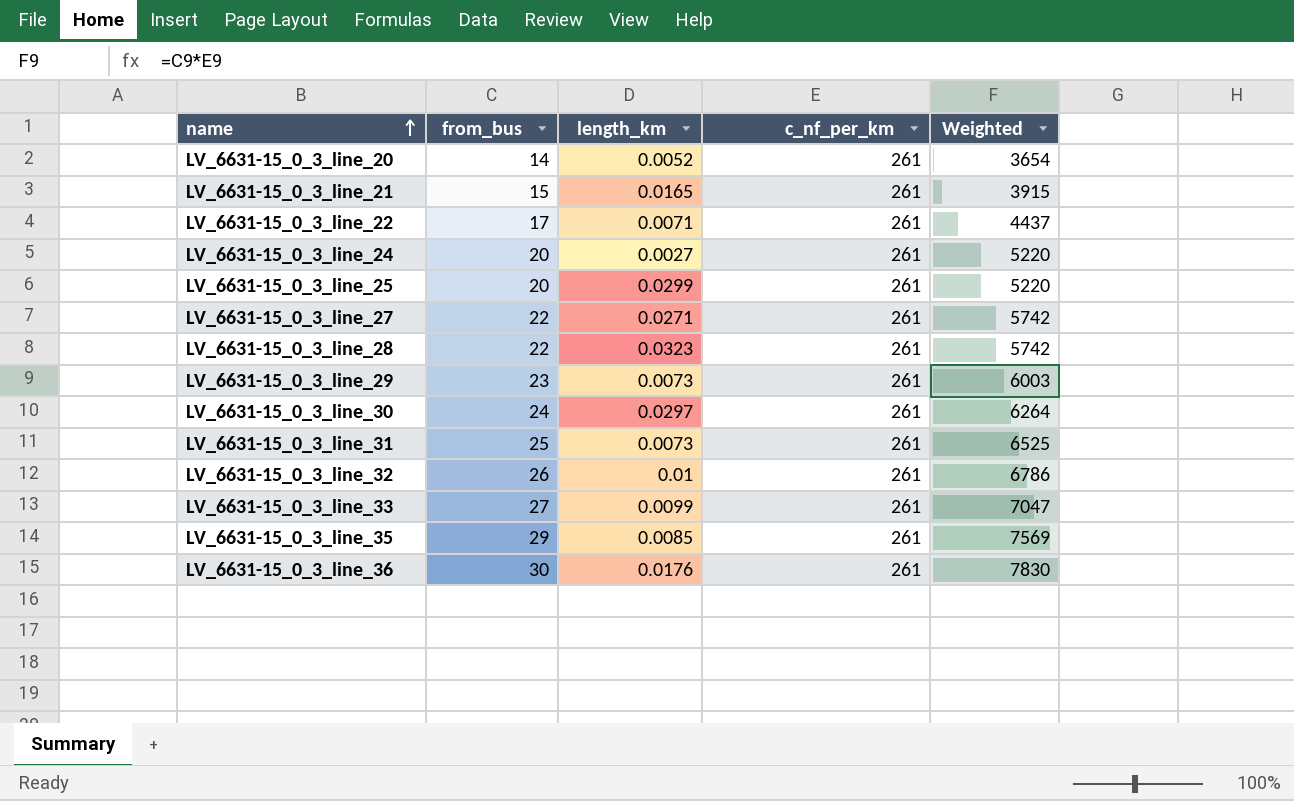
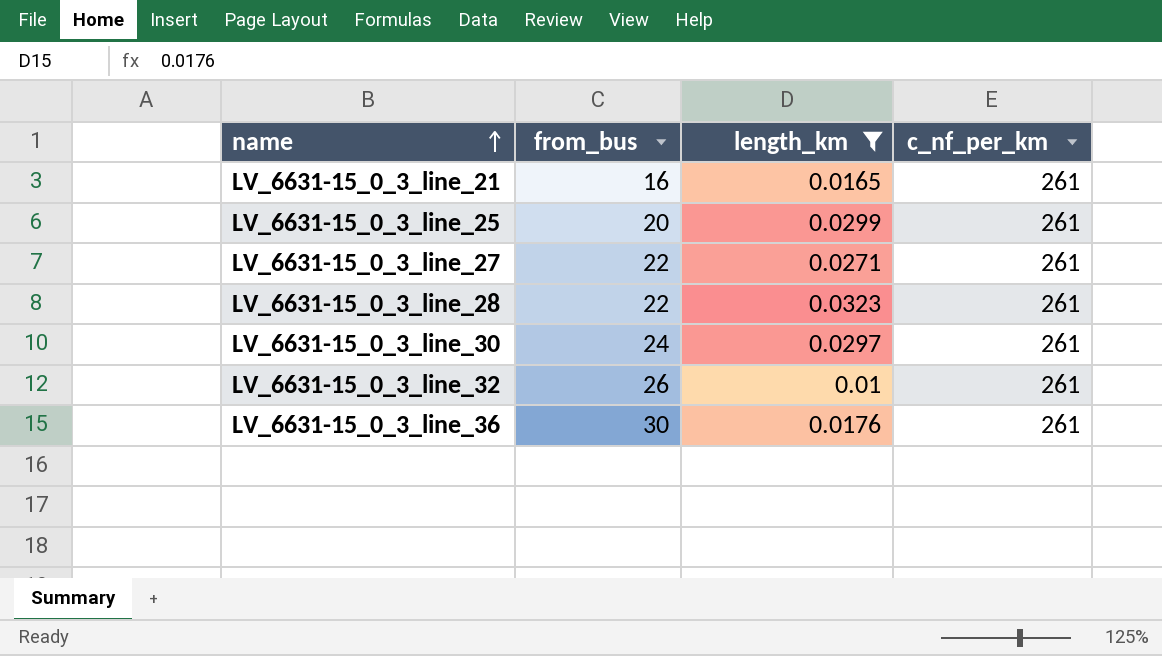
filter: none -> length_km >= 0.01
column Weighted | formula: [from_bus] * [c_nf_per_km] -> none
LV_6631-15_0_3_line_21 | from_bus: 15 -> 16

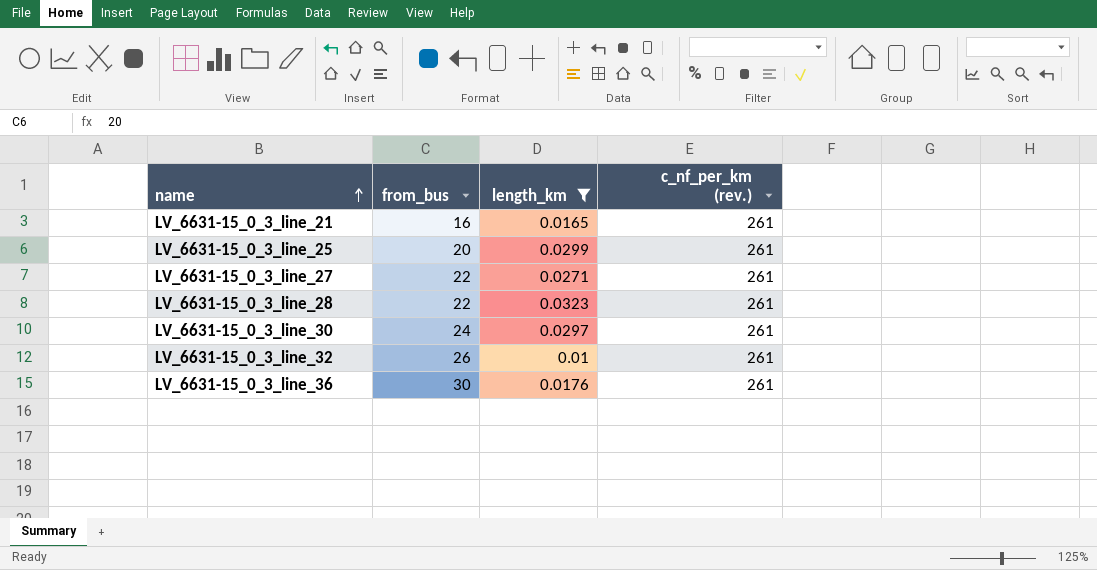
column name: c_nf_per_km -> c_nf_per_km (rev.)

